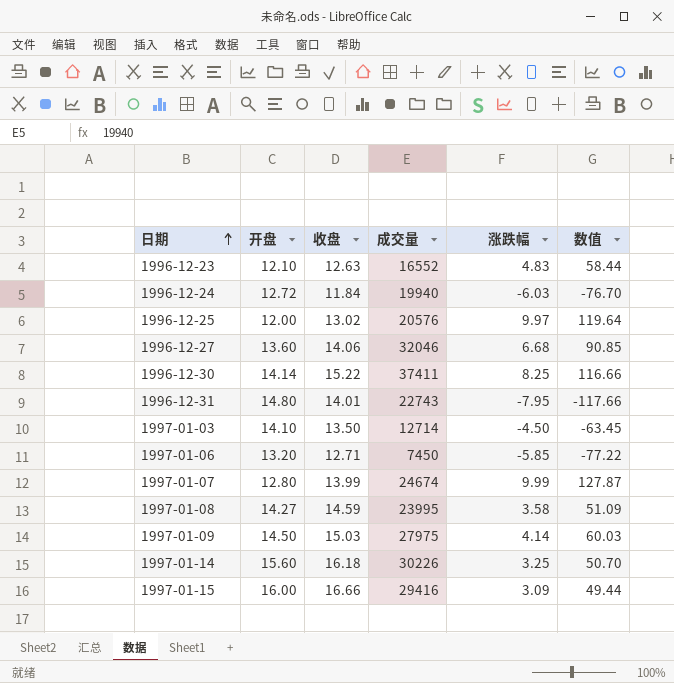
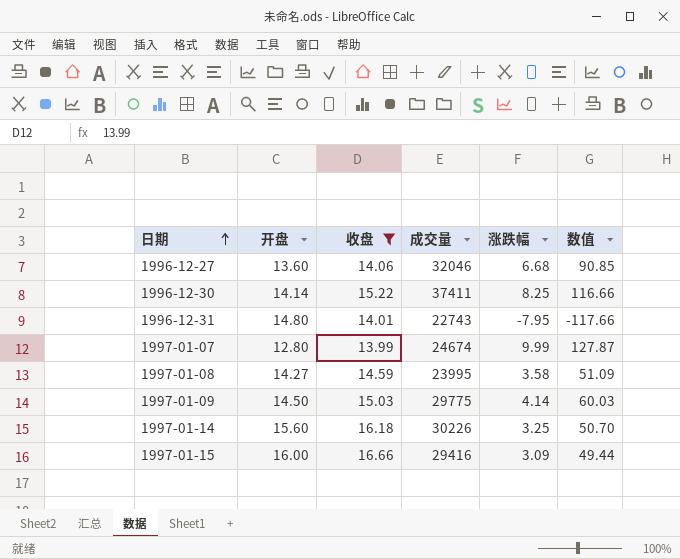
filter: none -> 收盘 >= 13.99
1997-01-09 | 成交量: 27975 -> 29775

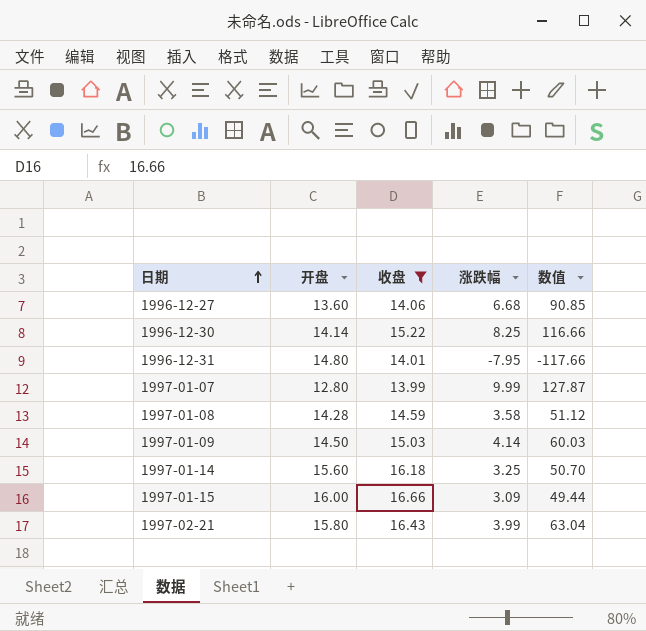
column 成交量 | position: 4 -> none
1997-01-08 | 开盘: 14.27 -> 14.28
1997-01-08 | 数值: 51.09 -> 51.12
row 1997-02-21: none -> 15.80 | 16.43 | 3.99 | 63.04

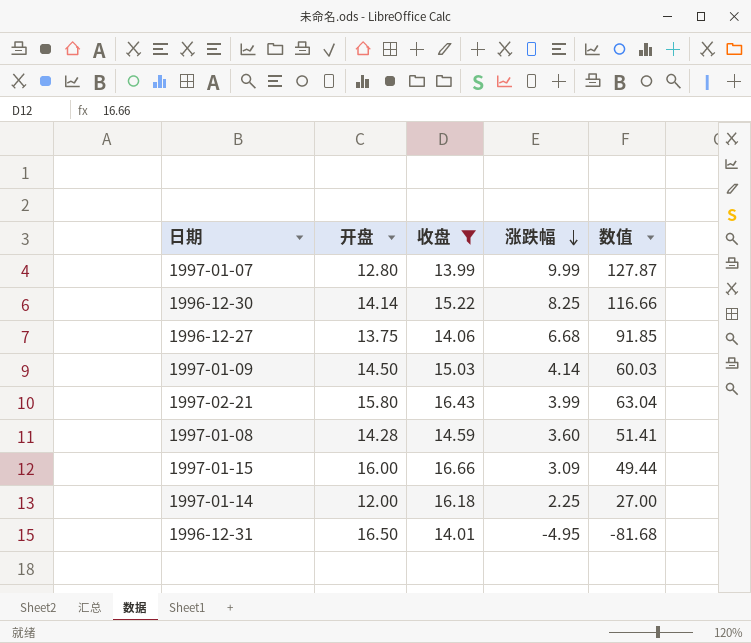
row order: 日期 ascending -> 涨跌幅 descending
1996-12-27 | 开盘: 13.60 -> 13.75
1996-12-27 | 数值: 90.85 -> 91.85
1997-01-08 | 涨跌幅: 3.58 -> 3.60
1997-01-08 | 数值: 51.12 -> 51.41
1997-01-14 | 开盘: 15.60 -> 12.00
1997-01-14 | 涨跌幅: 3.25 -> 2.25
1997-01-14 | 数值: 50.70 -> 27.00
1996-12-31 | 开盘: 14.80 -> 16.50
1996-12-31 | 涨跌幅: -7.95 -> -4.95
1996-12-31 | 数值: -117.66 -> -81.68

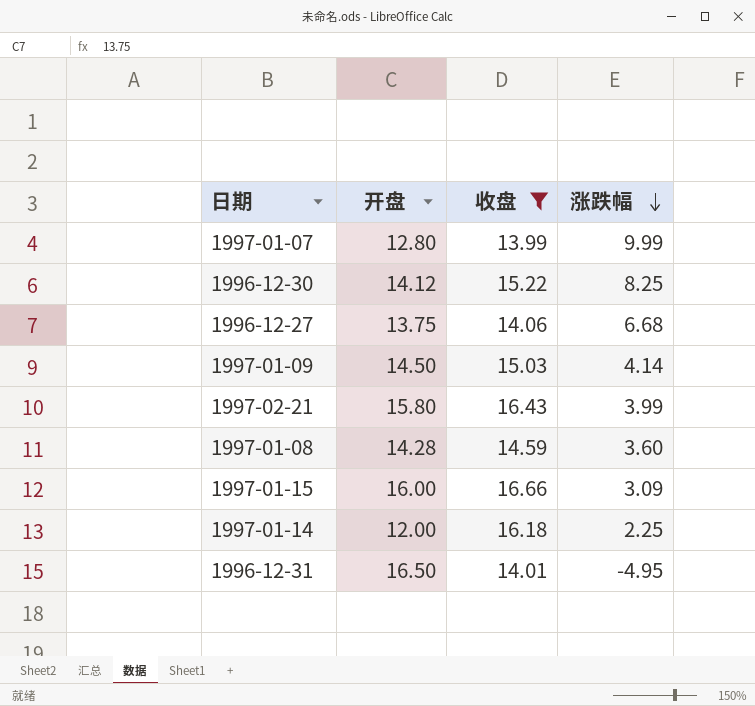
column 数值 | formula: [开盘] * [涨跌幅] -> none
1996-12-30 | 开盘: 14.14 -> 14.12

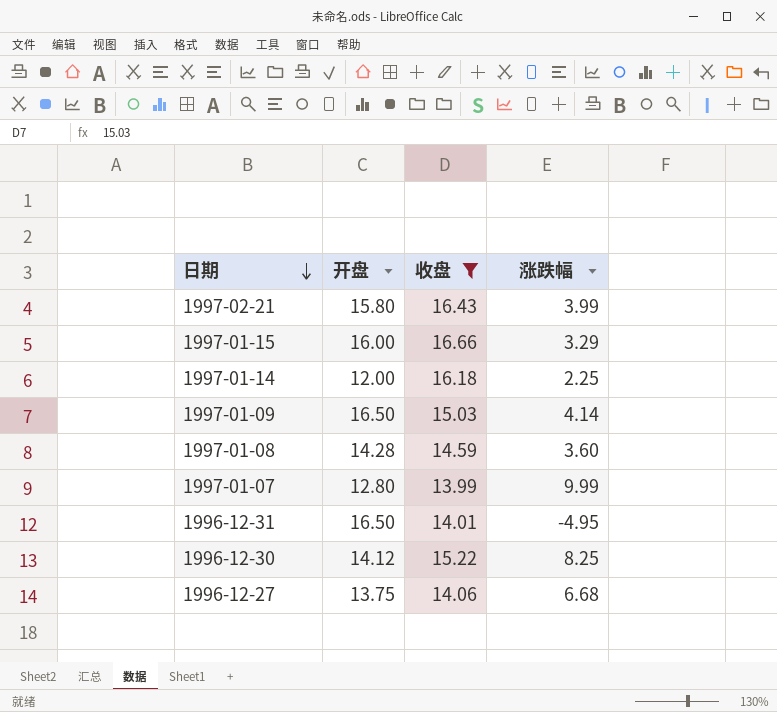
row order: 涨跌幅 descending -> 日期 descending
1997-01-15 | 涨跌幅: 3.09 -> 3.29
1997-01-09 | 开盘: 14.50 -> 16.50

